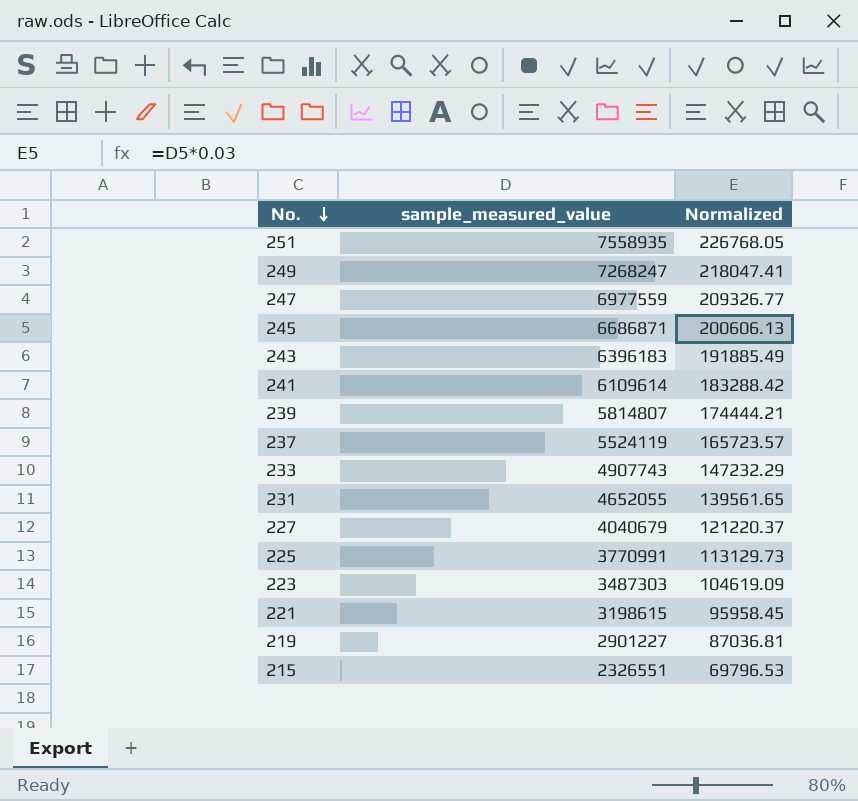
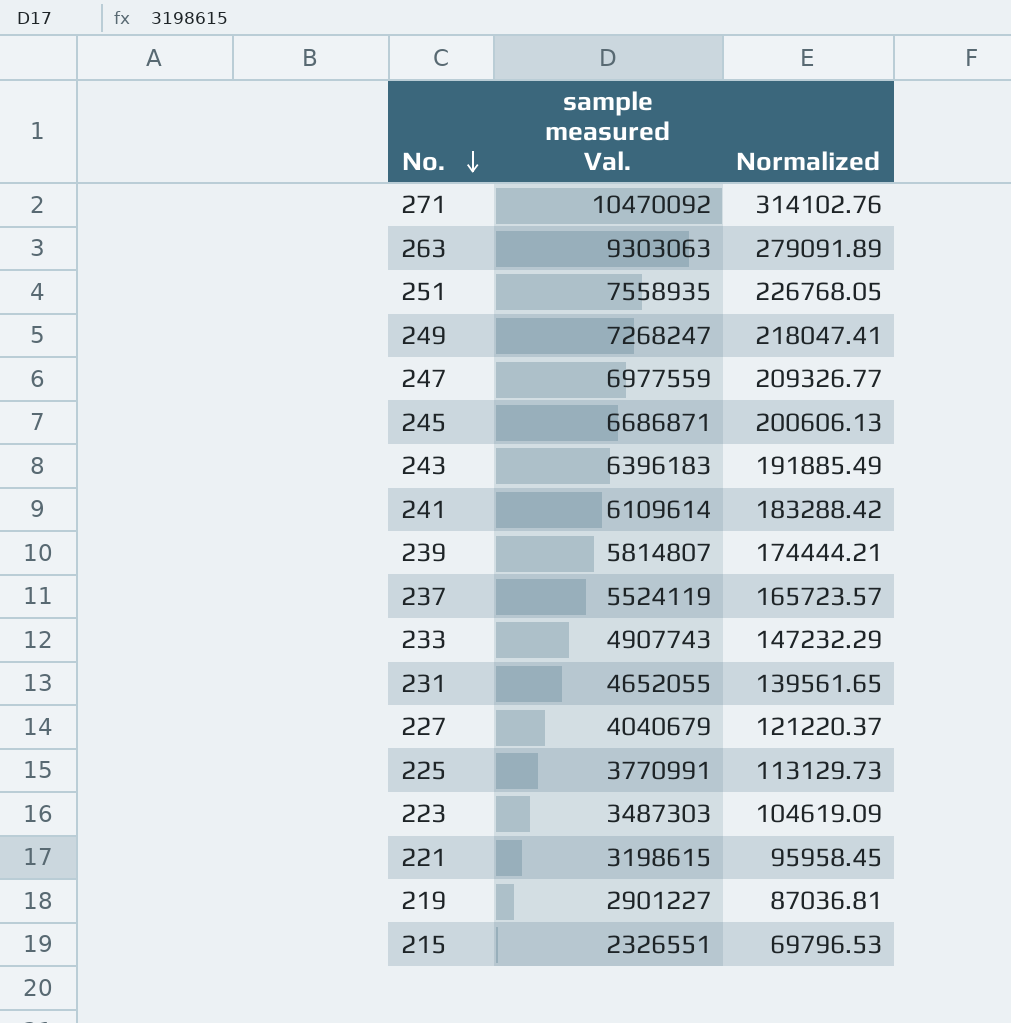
column name: sample_measured_value -> sample measured Val.
row 271: none -> 10470092 | 314102.76
row 263: none -> 9303063 | 279091.89

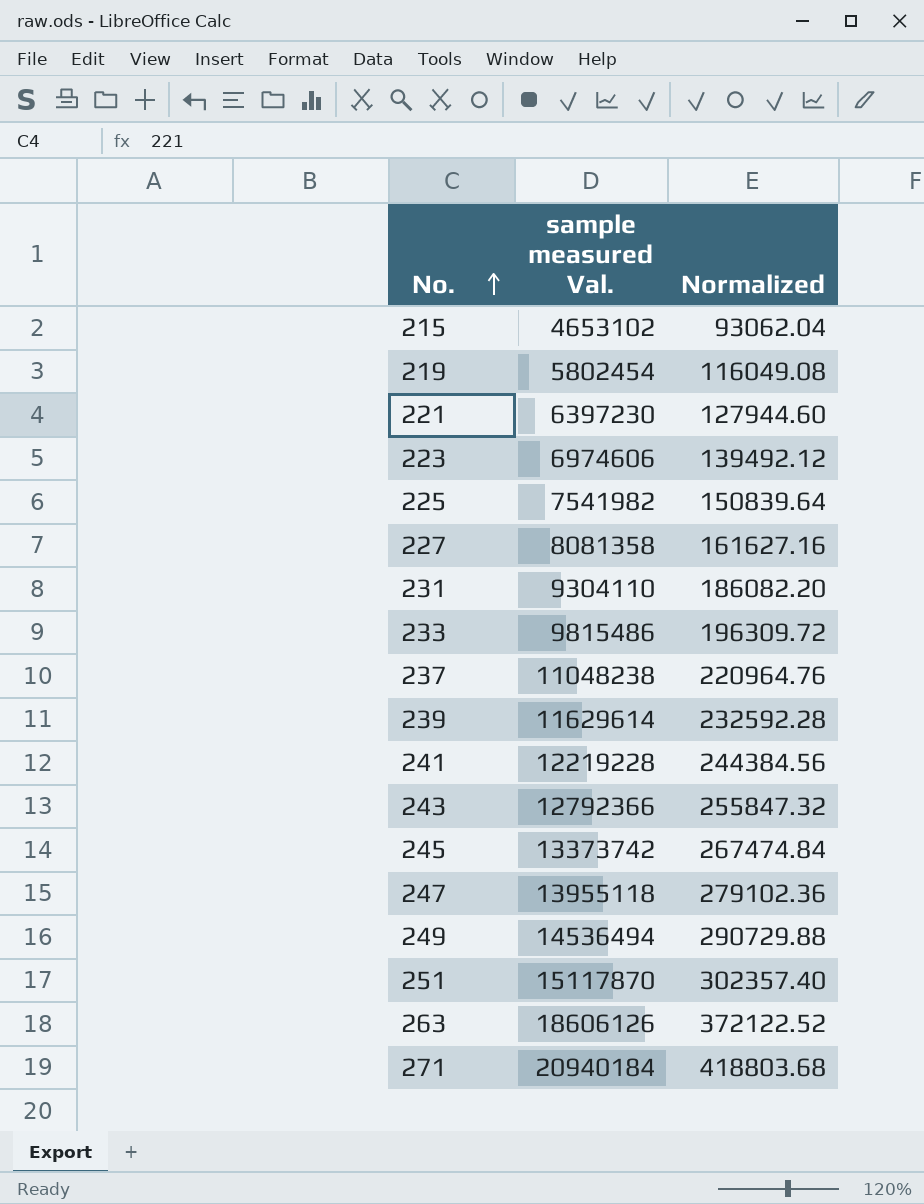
row order: No. descending -> No. ascending
column Normalized | formula: [sample measured Val.] * 0.03 -> [sample measured Val.] * 0.02
215 | sample measured Val.: 2326551 -> 4653102
219 | sample measured Val.: 2901227 -> 5802454
221 | sample measured Val.: 3198615 -> 6397230
223 | sample measured Val.: 3487303 -> 6974606
225 | sample measured Val.: 3770991 -> 7541982
227 | sample measured Val.: 4040679 -> 8081358
231 | sample measured Val.: 4652055 -> 9304110
233 | sample measured Val.: 4907743 -> 9815486
237 | sample measured Val.: 5524119 -> 11048238
239 | sample measured Val.: 5814807 -> 11629614
241 | sample measured Val.: 6109614 -> 12219228
243 | sample measured Val.: 6396183 -> 12792366
245 | sample measured Val.: 6686871 -> 13373742
247 | sample measured Val.: 6977559 -> 13955118
249 | sample measured Val.: 7268247 -> 14536494
251 | sample measured Val.: 7558935 -> 15117870
263 | sample measured Val.: 9303063 -> 18606126
271 | sample measured Val.: 10470092 -> 20940184

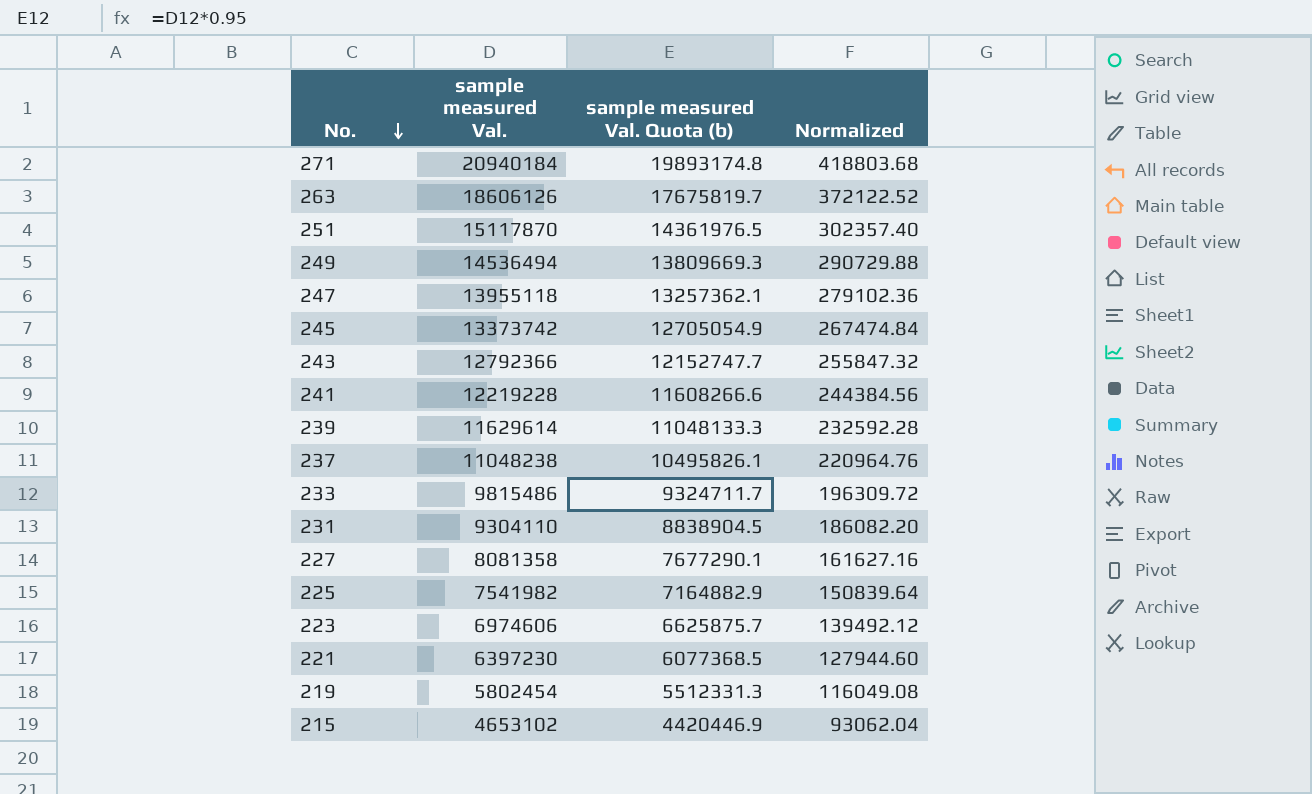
row order: No. ascending -> No. descending
column sample measured Val. Quota (b) | formula: none -> [sample measured Val.] * 0.95

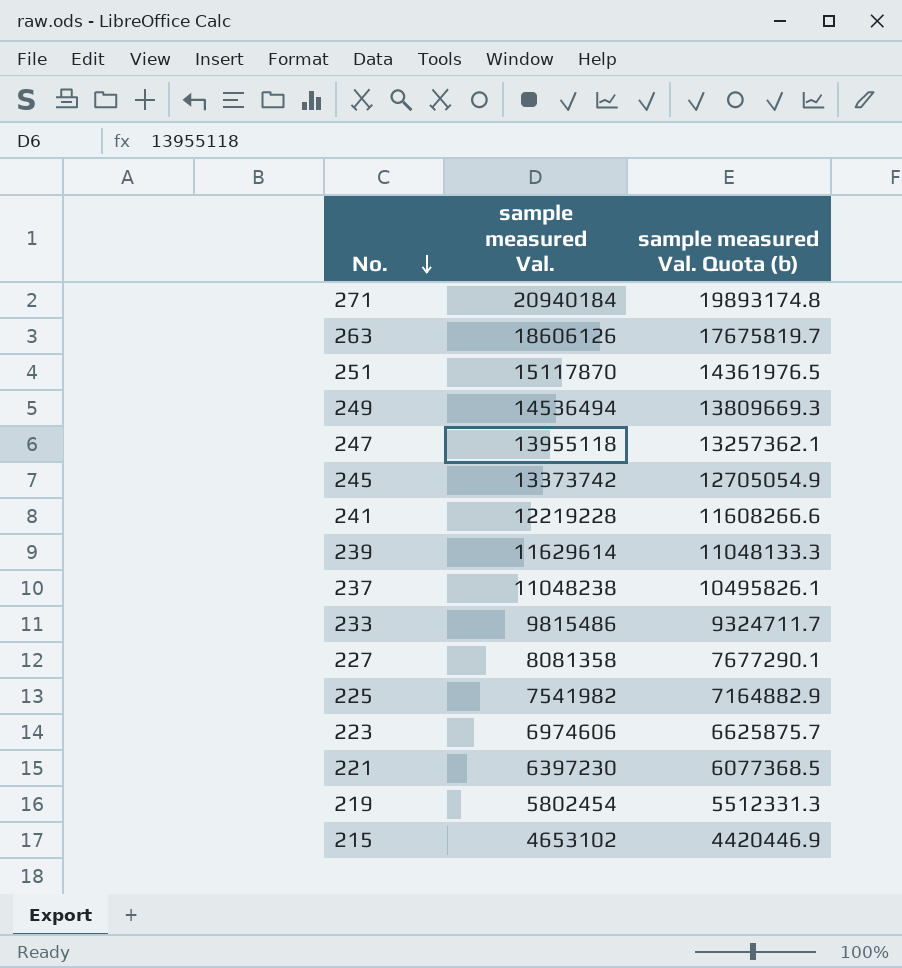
column Normalized | formula: [sample measured Val.] * 0.02 -> none
row 243: 12792366 | 12152747.7 | 255847.32 -> none
row 231: 9304110 | 8838904.5 | 186082.20 -> none

